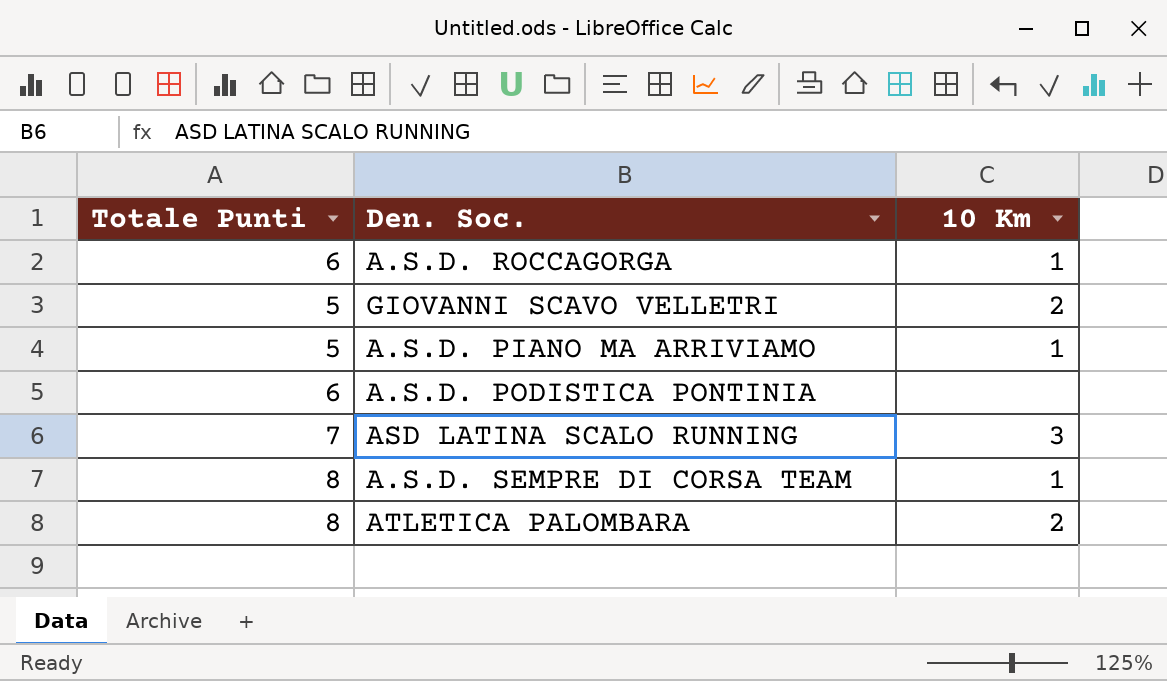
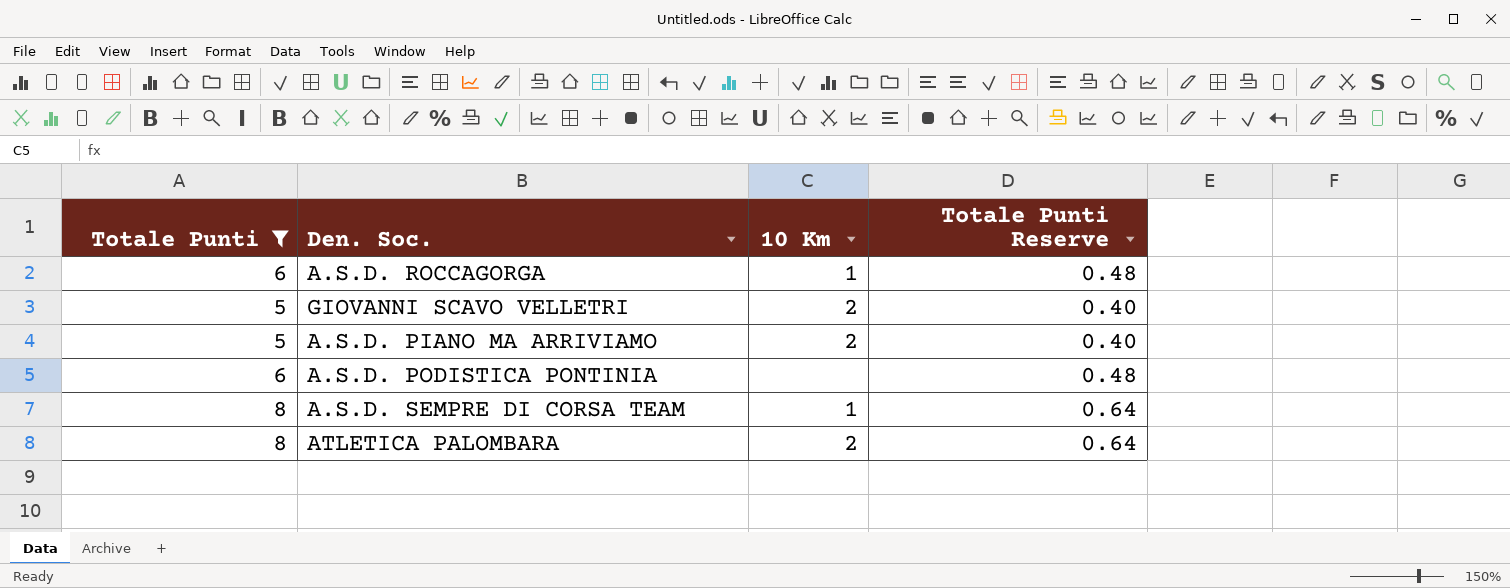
filter: none -> Totale Punti != 7
column Totale Punti Reserve | formula: none -> [Totale Punti] * 0.08
A.S.D. PIANO MA ARRIVIAMO | 10 Km: 1 -> 2

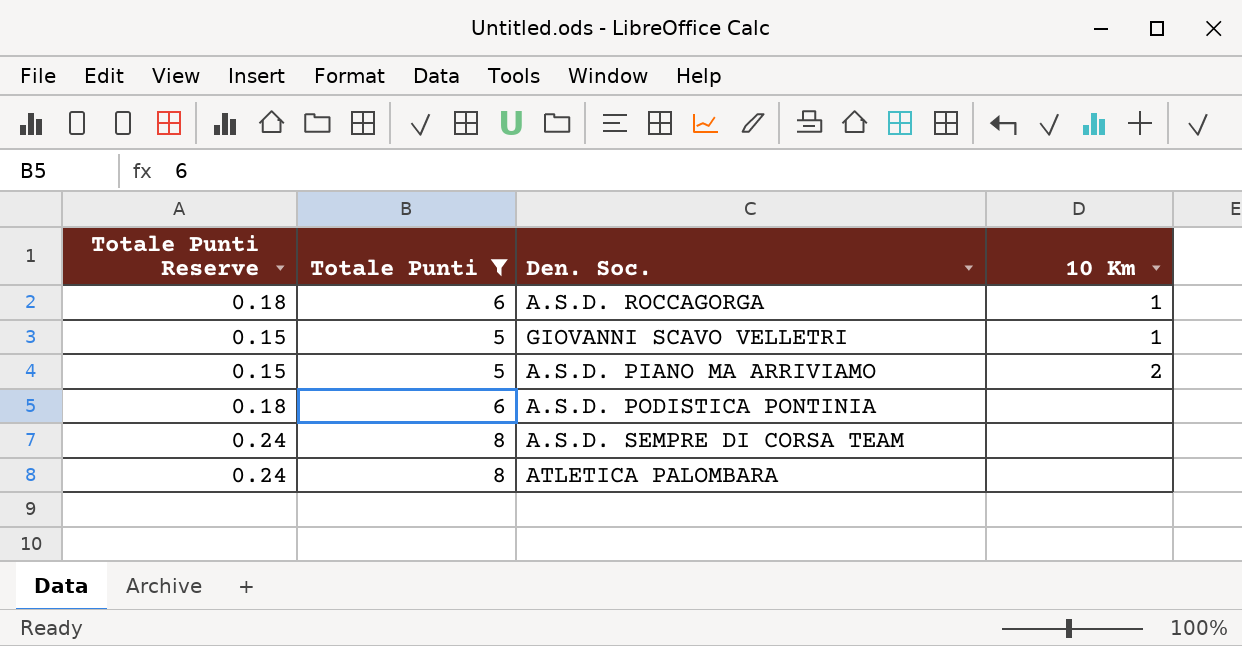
column Totale Punti Reserve | formula: [Totale Punti] * 0.08 -> [Totale Punti] * 0.03
column Totale Punti Reserve | position: 4 -> 1
GIOVANNI SCAVO VELLETRI | 10 Km: 2 -> 1
A.S.D. SEMPRE DI CORSA TEAM | 10 Km: 1 -> none
ATLETICA PALOMBARA | 10 Km: 2 -> none

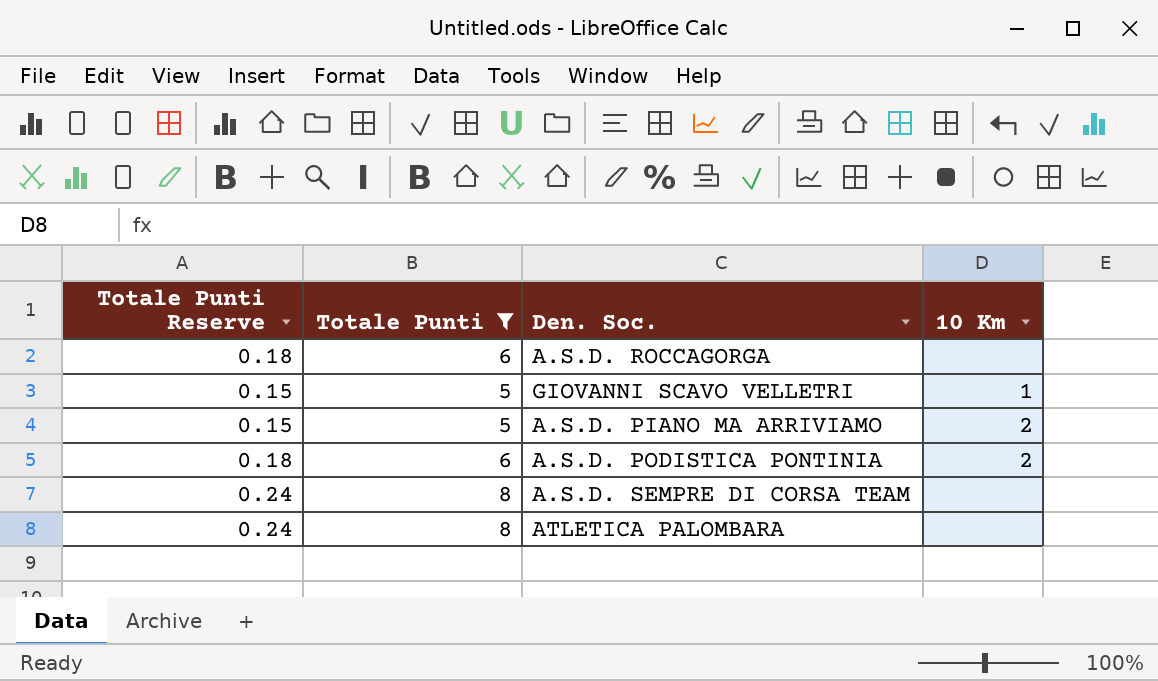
A.S.D. ROCCAGORGA | 10 Km: 1 -> none
A.S.D. PODISTICA PONTINIA | 10 Km: none -> 2

